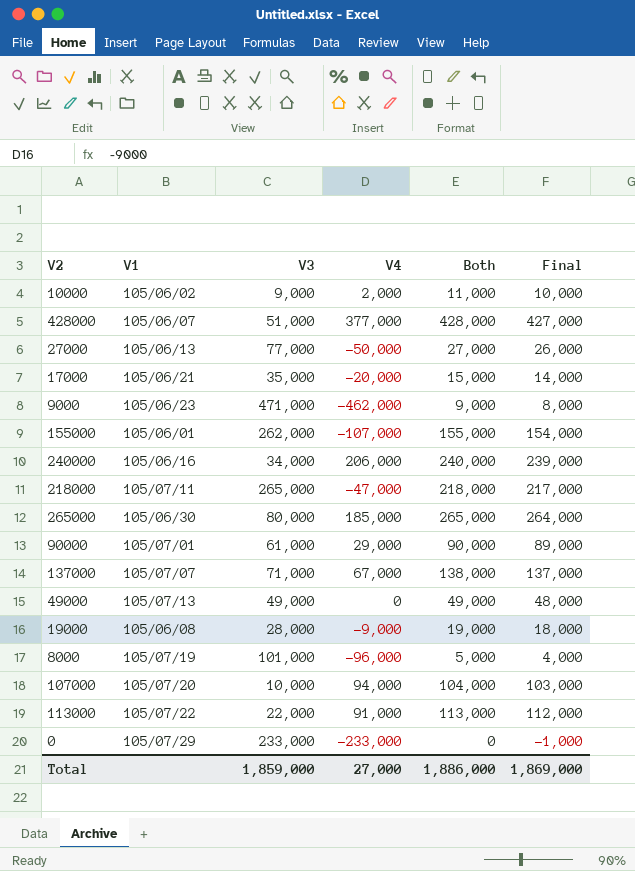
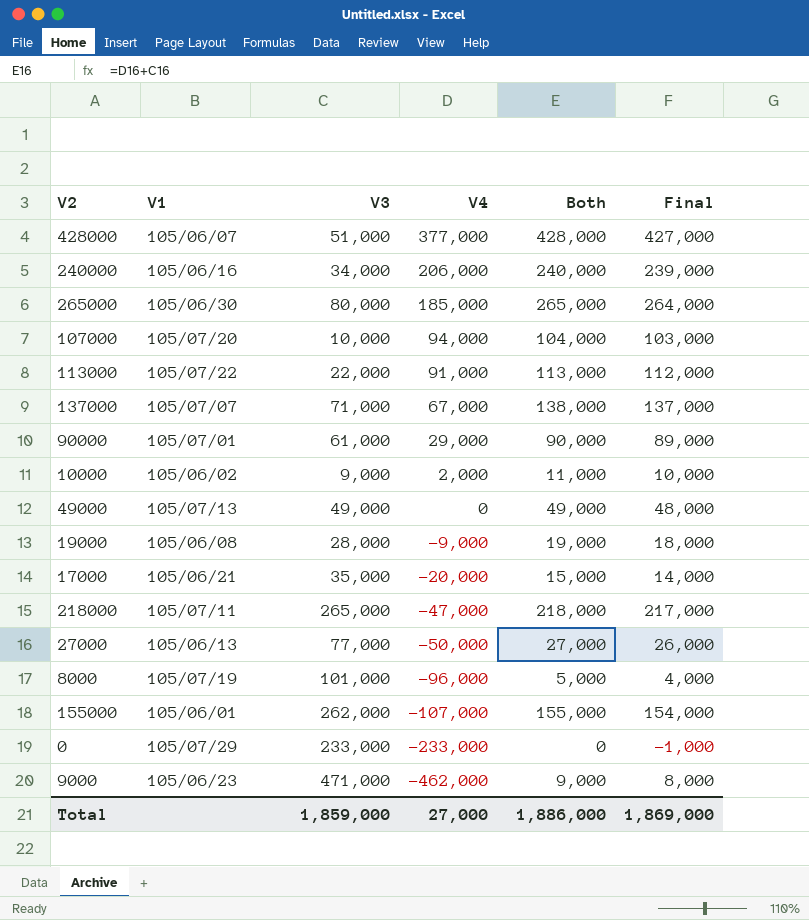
row order: none -> V4 descending

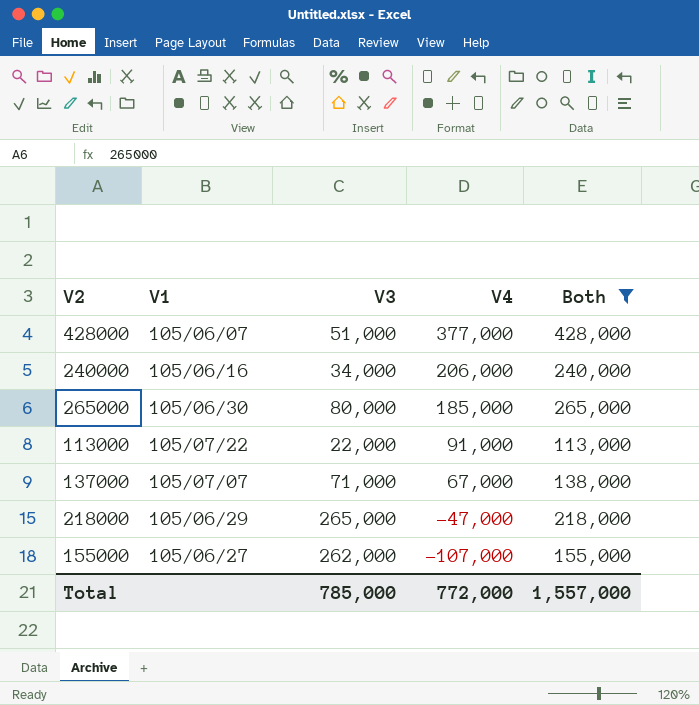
filter: none -> Both >= 113,000
column Final | formula: [Both] - 1000 -> none
218000 | V1: 105/07/11 -> 105/06/29
155000 | V1: 105/06/01 -> 105/06/27
Total | V3: 1,859,000 -> 785,000
Total | V4: 27,000 -> 772,000
Total | Both: 1,886,000 -> 1,557,000

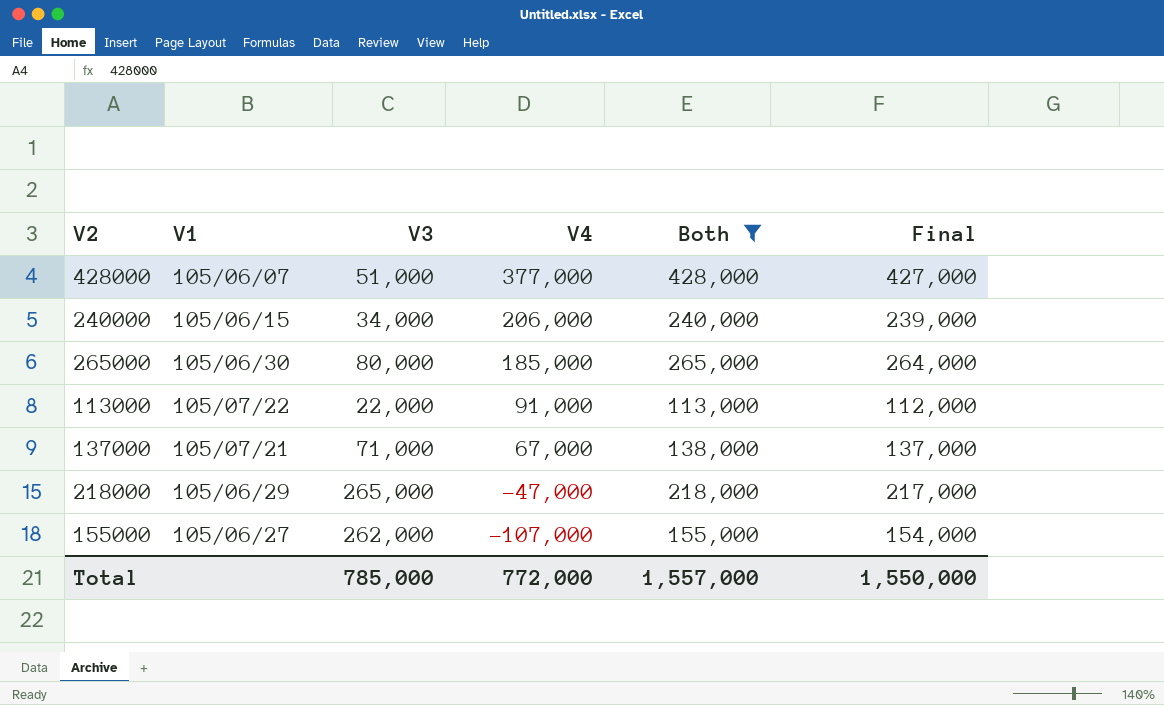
column Final | formula: none -> [Both] - 1000
240000 | V1: 105/06/16 -> 105/06/15
137000 | V1: 105/07/07 -> 105/07/21

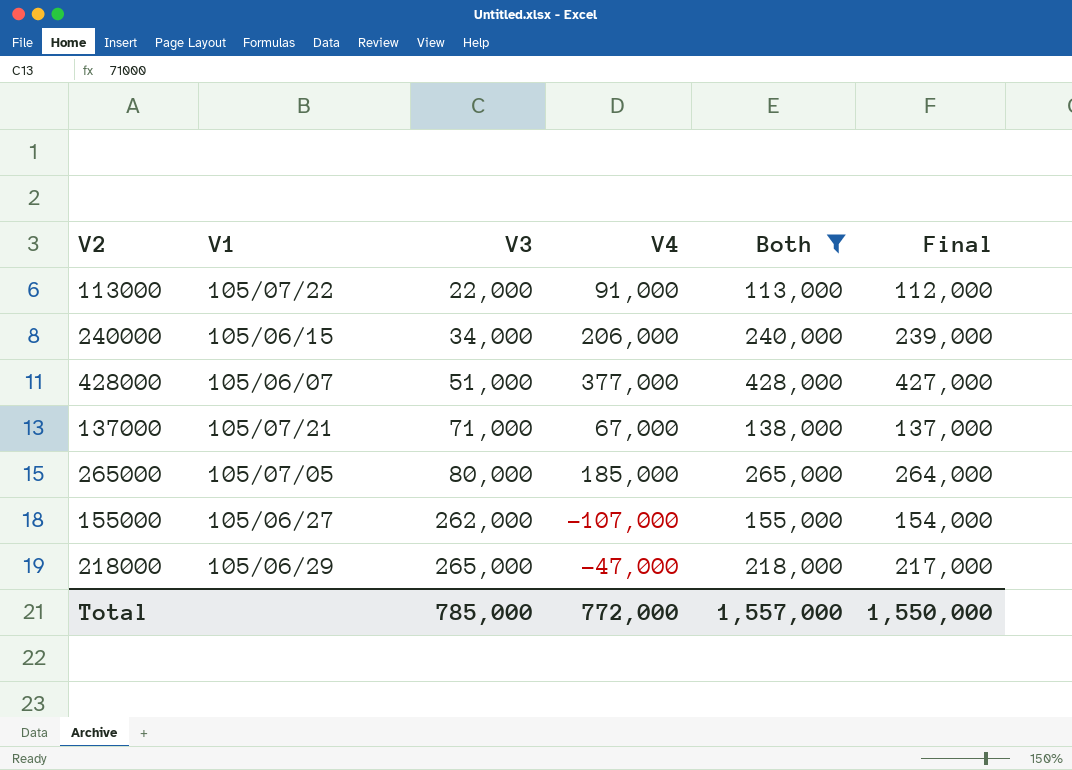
row order: V4 descending -> V3 ascending
265000 | V1: 105/06/30 -> 105/07/05

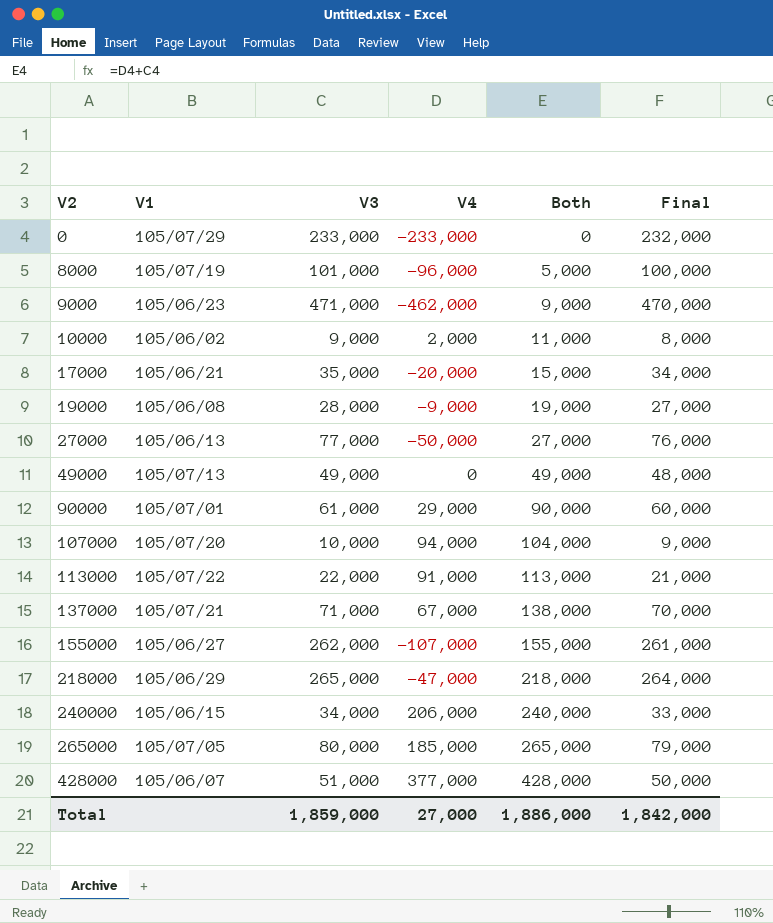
filter: Both >= 113,000 -> none
row order: V3 ascending -> V2 ascending
column Final | formula: [Both] - 1000 -> [V3] - 1000
Total | V3: 785,000 -> 1,859,000
Total | V4: 772,000 -> 27,000
Total | Both: 1,557,000 -> 1,886,000
Total | Final: 1,550,000 -> 1,842,000

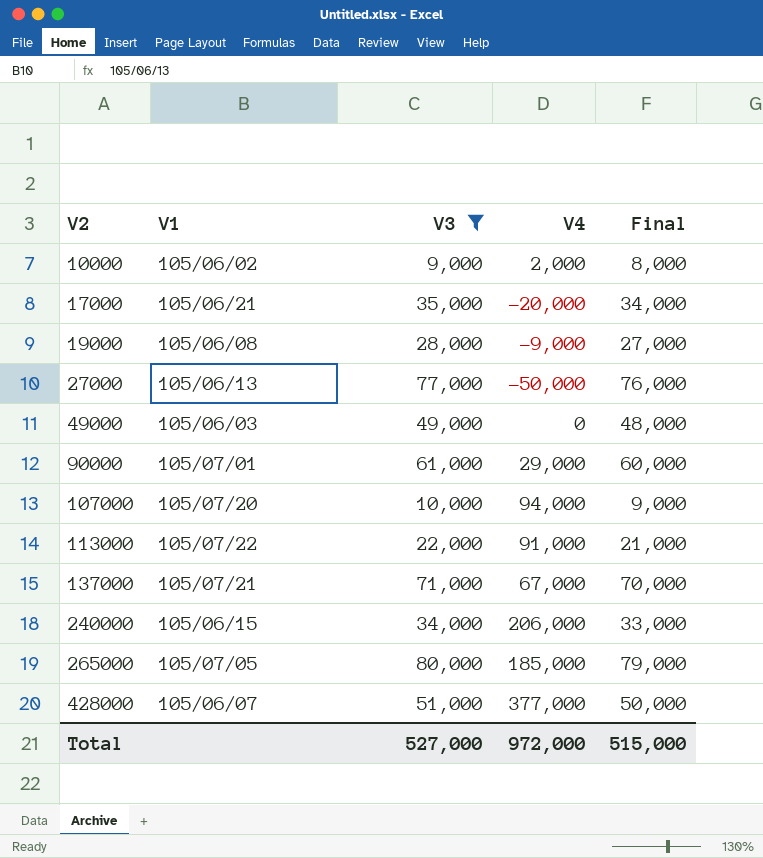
filter: none -> V3 <= 80,000
column Both | formula: [V3] + [V4] -> none
49000 | V1: 105/07/13 -> 105/06/03
Total | V3: 1,859,000 -> 527,000
Total | V4: 27,000 -> 972,000
Total | Final: 1,842,000 -> 515,000

